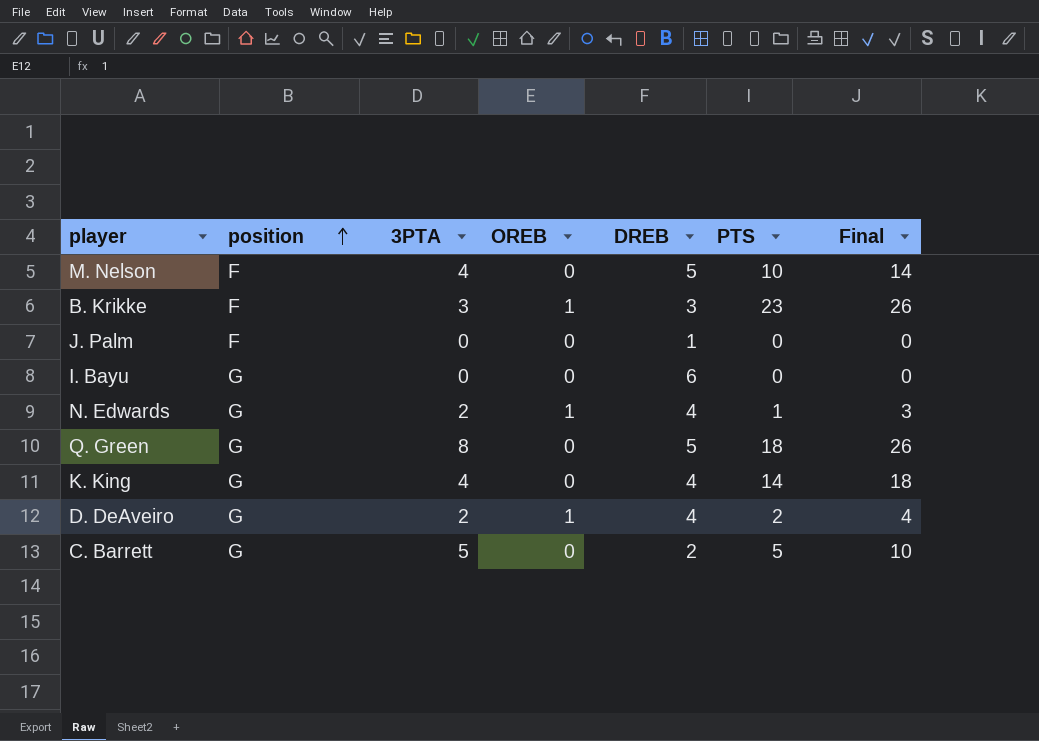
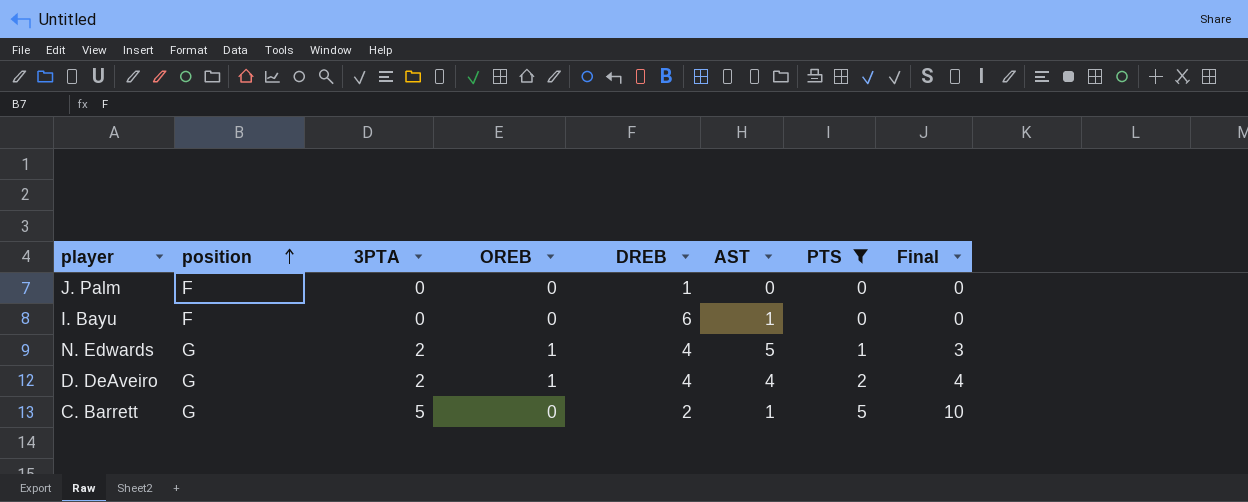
filter: none -> PTS <= 5
column AST | position: none -> 6
I. Bayu | position: G -> F

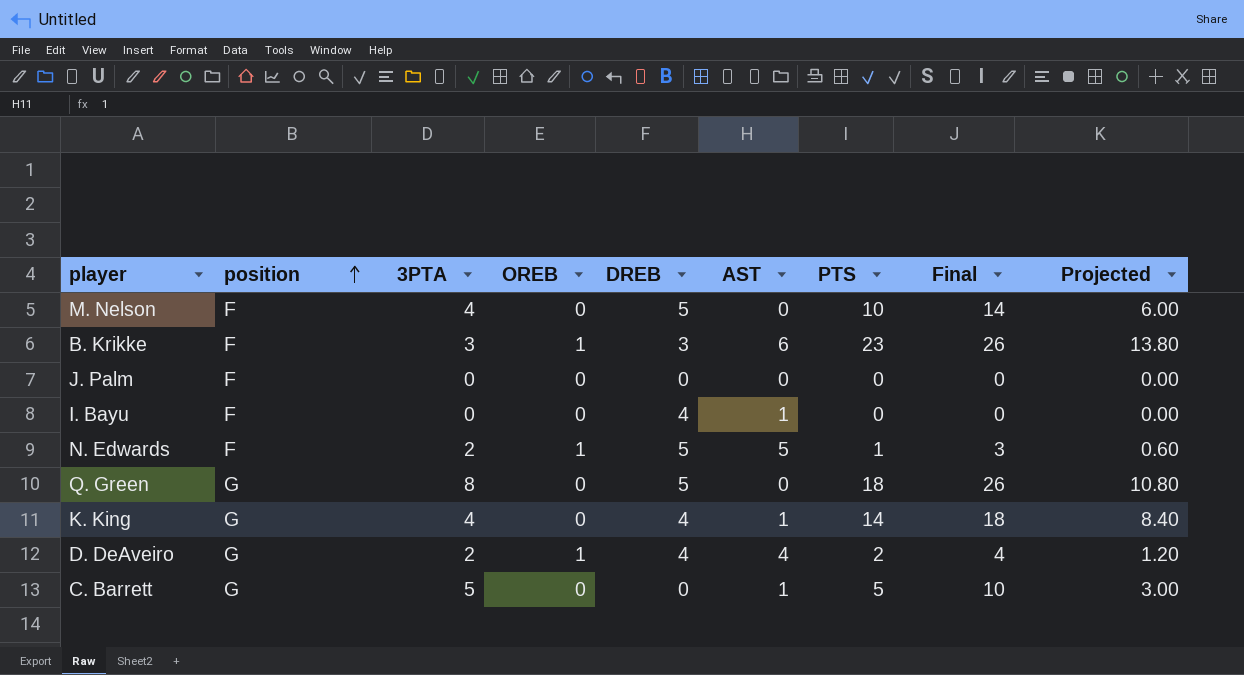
filter: PTS <= 5 -> none
column Projected | formula: none -> [PTS] * 0.6
J. Palm | DREB: 1 -> 0
I. Bayu | DREB: 6 -> 4
N. Edwards | position: G -> F
N. Edwards | DREB: 4 -> 5
C. Barrett | DREB: 2 -> 0

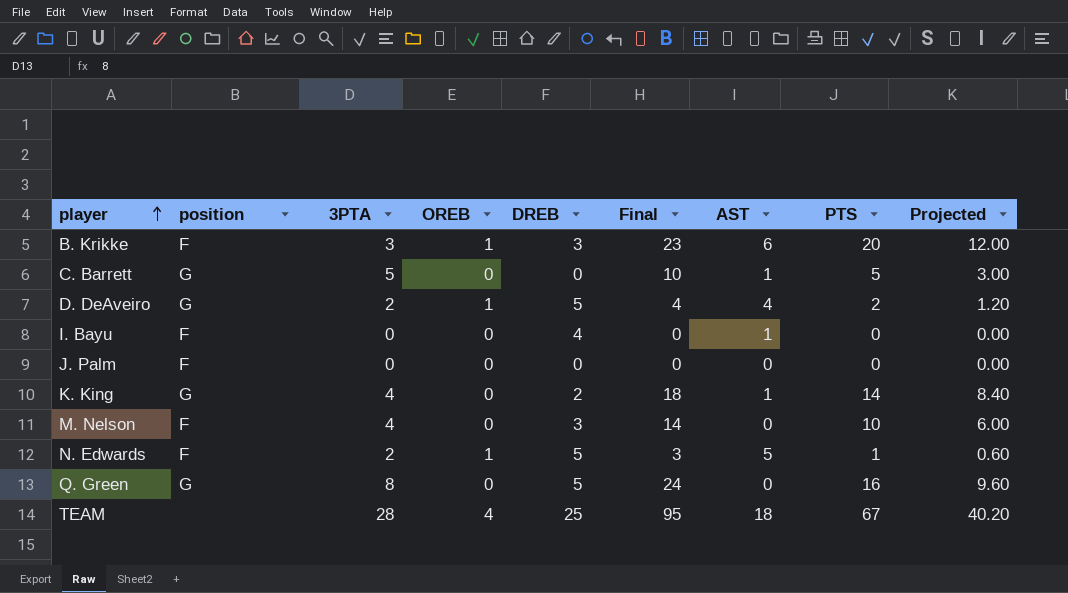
row order: position ascending -> player ascending
column Final | position: 8 -> 6
B. Krikke | Final: 26 -> 23
B. Krikke | PTS: 23 -> 20
B. Krikke | Projected: 13.80 -> 12.00
D. DeAveiro | DREB: 4 -> 5
K. King | DREB: 4 -> 2
M. Nelson | DREB: 5 -> 3
Q. Green | Final: 26 -> 24
Q. Green | PTS: 18 -> 16
Q. Green | Projected: 10.80 -> 9.60
row TEAM: none -> none | 28 | 4 | 25 | 95 | 18 | 67 | 40.20

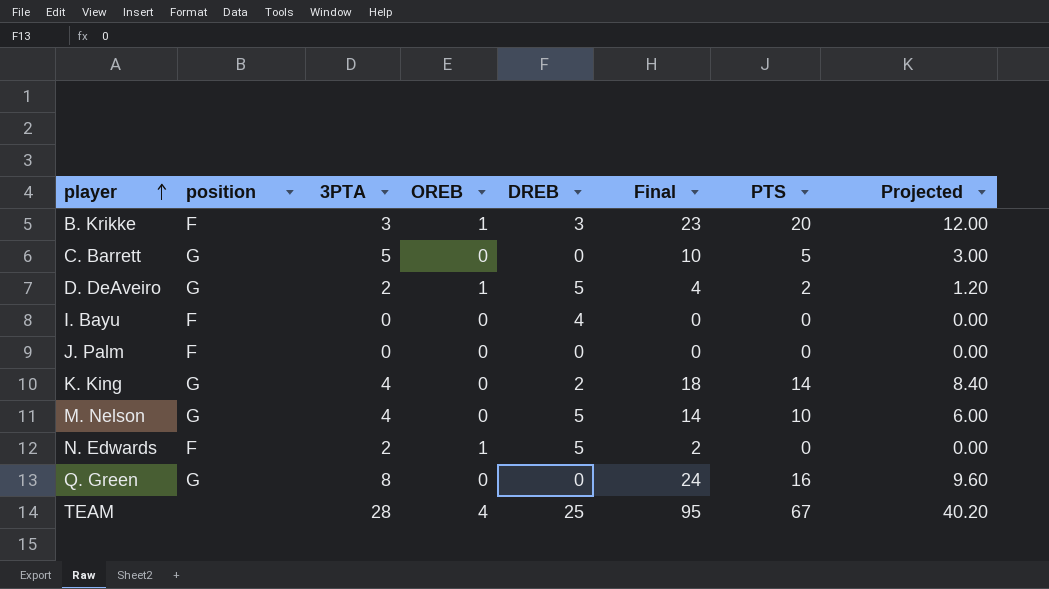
column AST | position: 7 -> none
M. Nelson | position: F -> G
M. Nelson | DREB: 3 -> 5
N. Edwards | Final: 3 -> 2
N. Edwards | PTS: 1 -> 0
N. Edwards | Projected: 0.60 -> 0.00
Q. Green | DREB: 5 -> 0

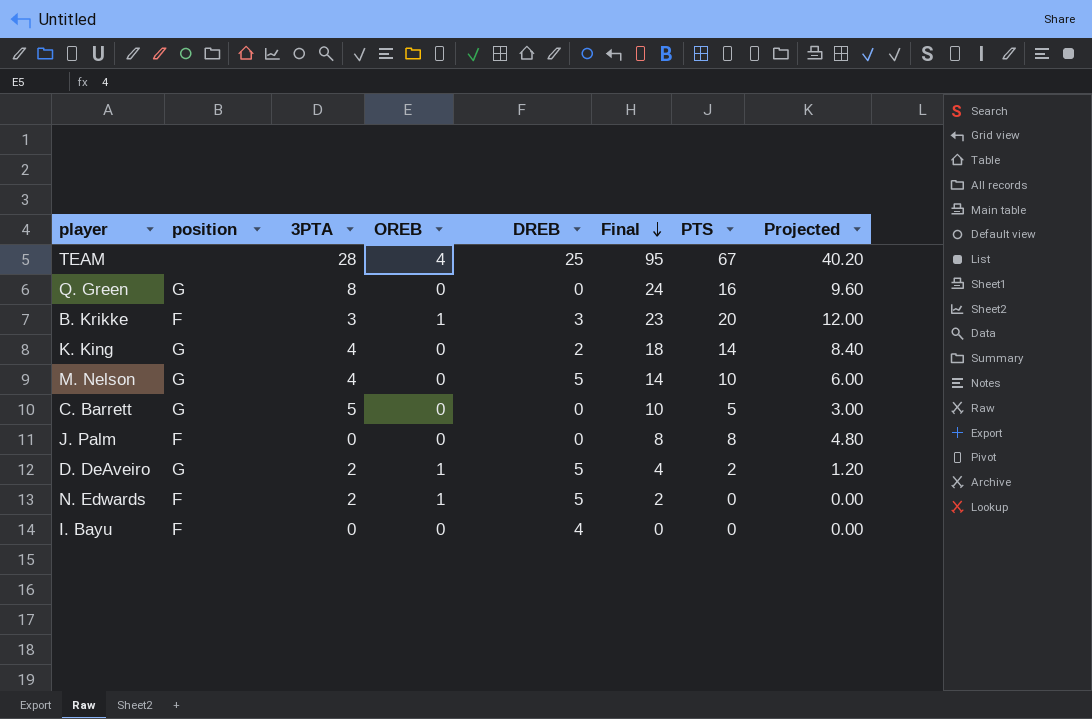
row order: player ascending -> Final descending
J. Palm | Final: 0 -> 8
J. Palm | PTS: 0 -> 8
J. Palm | Projected: 0.00 -> 4.80

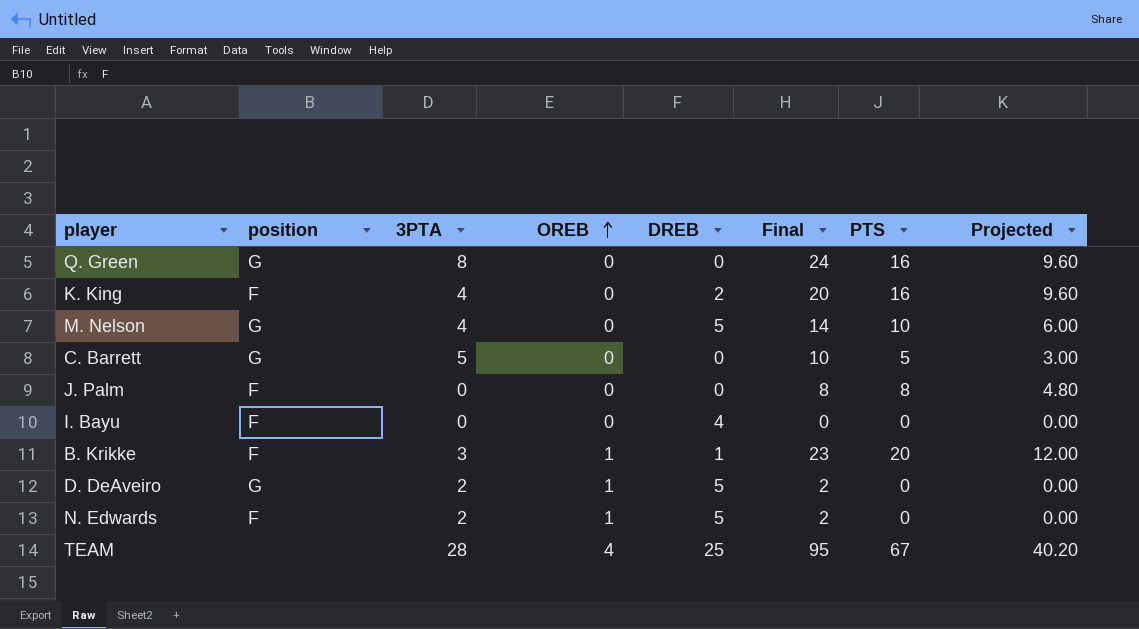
row order: Final descending -> OREB ascending
K. King | position: G -> F
K. King | Final: 18 -> 20
K. King | PTS: 14 -> 16
K. King | Projected: 8.40 -> 9.60
B. Krikke | DREB: 3 -> 1
D. DeAveiro | Final: 4 -> 2
D. DeAveiro | PTS: 2 -> 0
D. DeAveiro | Projected: 1.20 -> 0.00

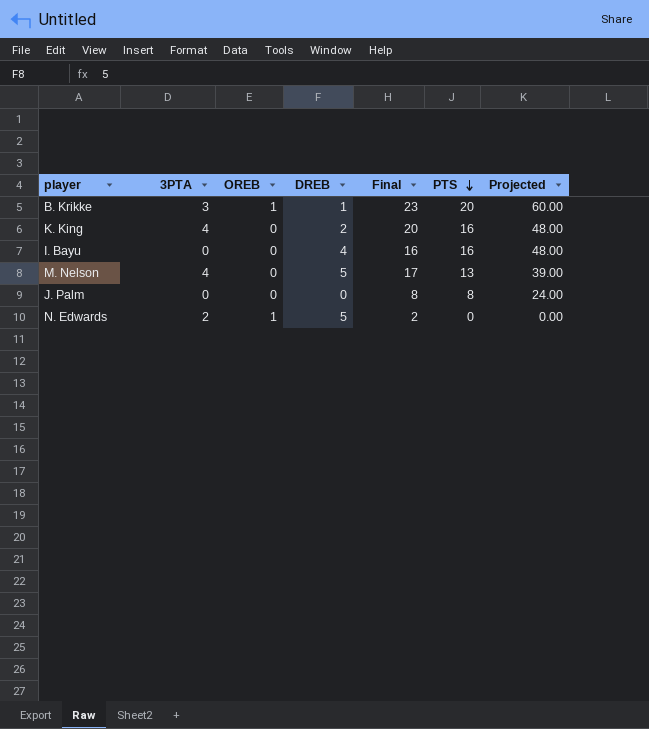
row order: OREB ascending -> PTS descending
column position | position: 2 -> none
column Projected | formula: [PTS] * 0.6 -> [PTS] * 3
row Q. Green: G | 8 | 0 | 0 | 24 | 16 | 9.60 -> none
row C. Barrett: G | 5 | 0 | 0 | 10 | 5 | 3.00 -> none
row D. DeAveiro: G | 2 | 1 | 5 | 2 | 0 | 0.00 -> none
row TEAM: none | 28 | 4 | 25 | 95 | 67 | 40.20 -> none
I. Bayu | Final: 0 -> 16
I. Bayu | PTS: 0 -> 16
M. Nelson | Final: 14 -> 17
M. Nelson | PTS: 10 -> 13

